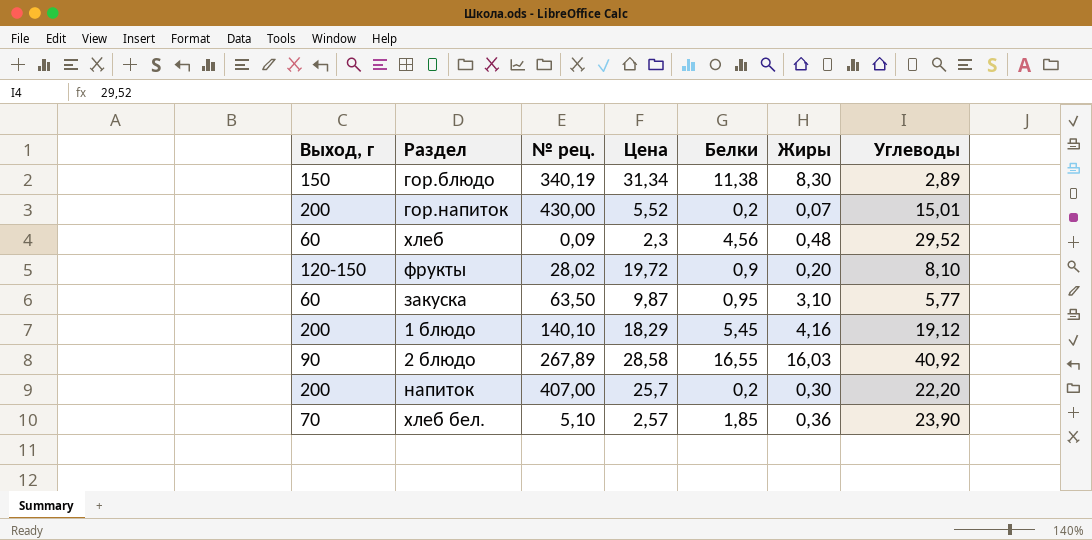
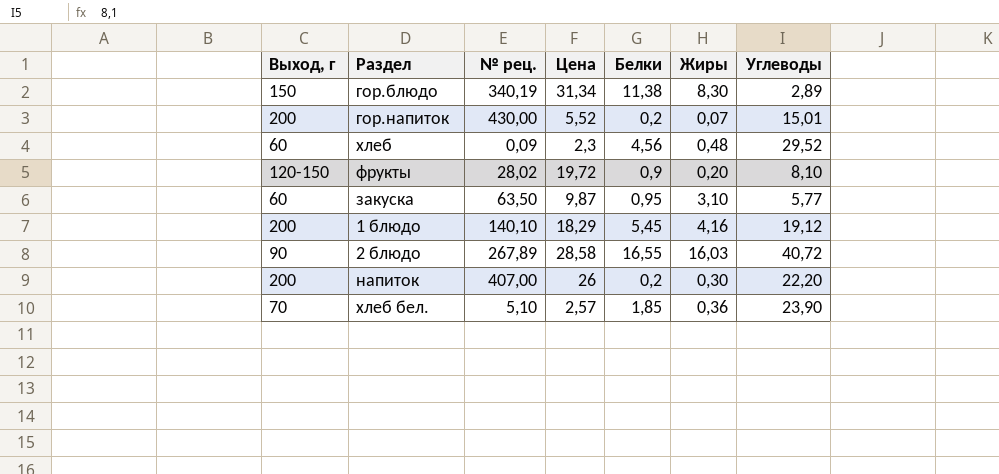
2 блюдо | Углеводы: 40,92 -> 40,72
напиток | Цена: 25,7 -> 26

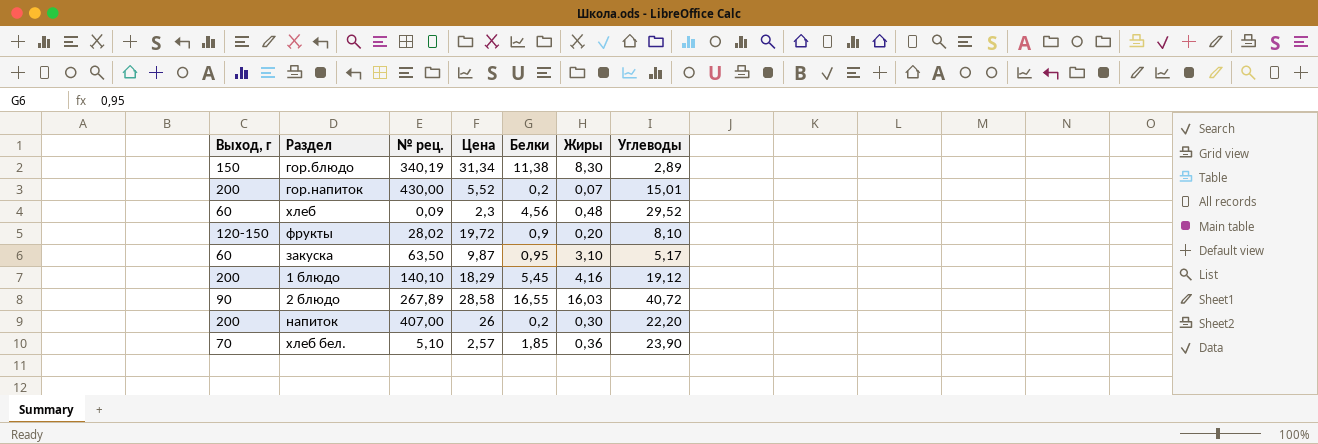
закуска | Углеводы: 5,77 -> 5,17

